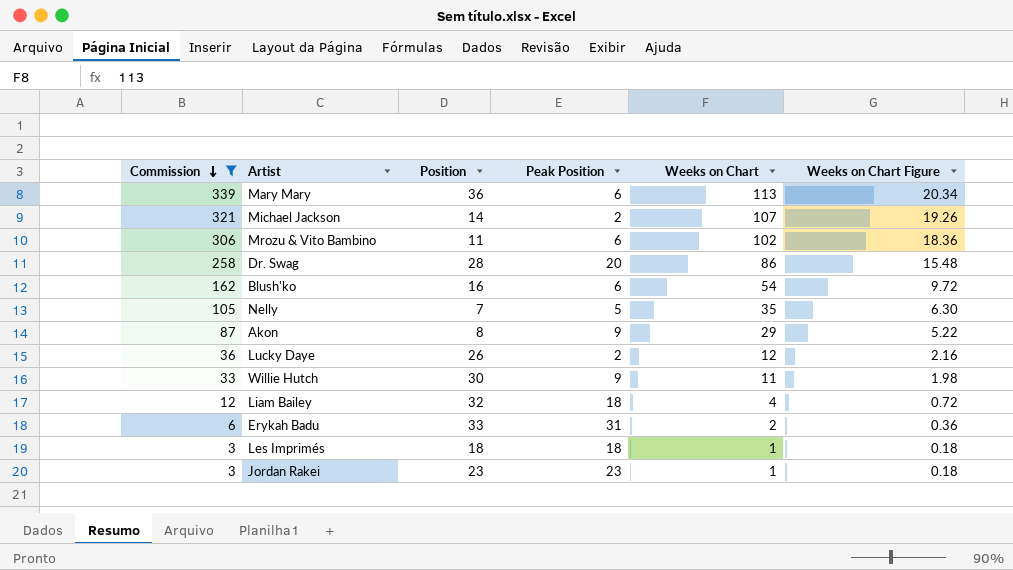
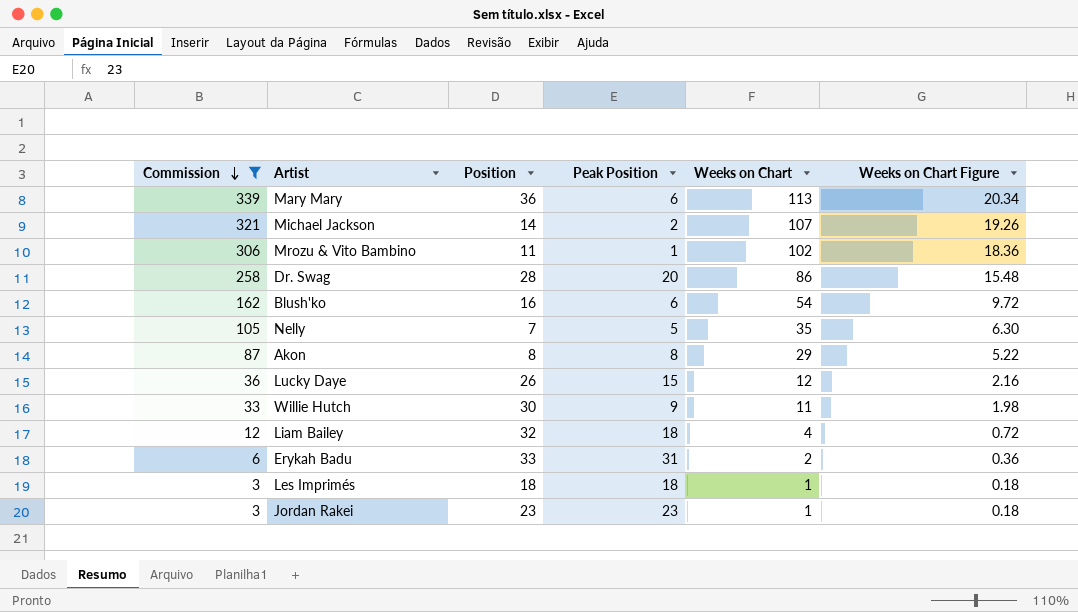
Mrozu & Vito Bambino | Peak Position: 6 -> 1
Akon | Peak Position: 9 -> 8
Lucky Daye | Peak Position: 2 -> 15

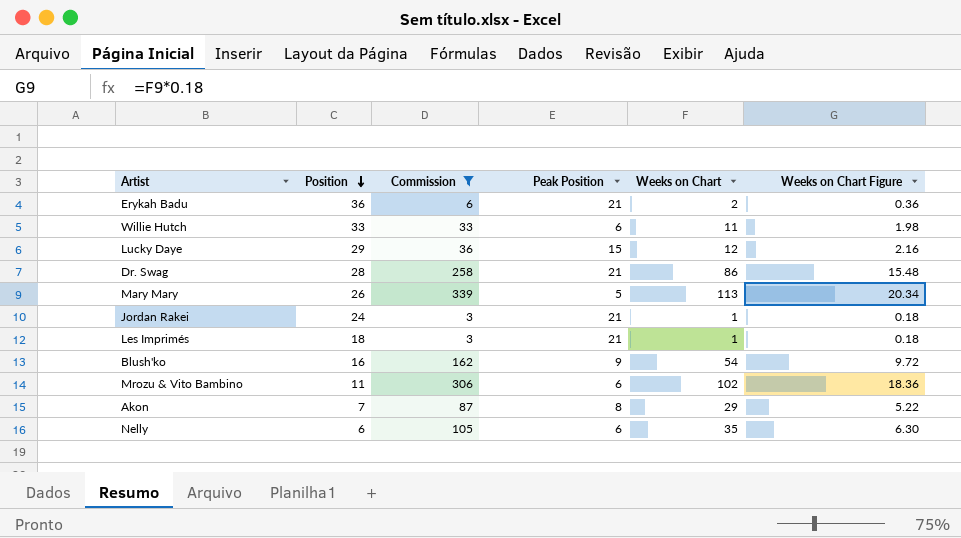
row order: Commission descending -> Position descending
column Commission | position: 1 -> 3
row Michael Jackson: 321 | 14 | 2 | 107 | 19.26 -> none
row Liam Bailey: 12 | 32 | 18 | 4 | 0.72 -> none
Erykah Badu | Position: 33 -> 36
Erykah Badu | Peak Position: 31 -> 21
Willie Hutch | Position: 30 -> 33
Willie Hutch | Peak Position: 9 -> 6
Lucky Daye | Position: 26 -> 29
Dr. Swag | Peak Position: 20 -> 21
Mary Mary | Position: 36 -> 26
Mary Mary | Peak Position: 6 -> 5
Jordan Rakei | Position: 23 -> 24
Jordan Rakei | Peak Position: 23 -> 21
Les Imprimés | Peak Position: 18 -> 21
Blush'ko | Peak Position: 6 -> 9
Mrozu & Vito Bambino | Peak Position: 1 -> 6
Akon | Position: 8 -> 7
Nelly | Position: 7 -> 6
Nelly | Peak Position: 5 -> 6

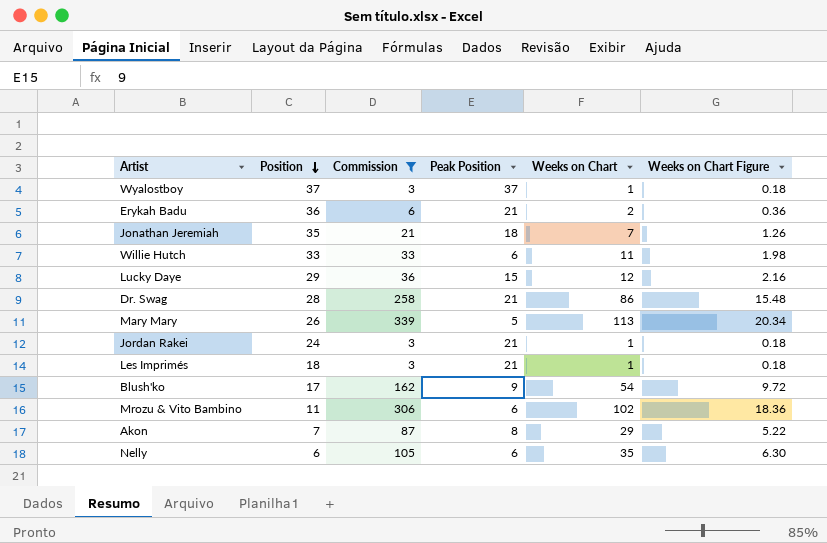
row Wyalostboy: none -> 37 | 3 | 37 | 1 | 0.18
row Jonathan Jeremiah: none -> 35 | 21 | 18 | 7 | 1.26
Blush'ko | Position: 16 -> 17

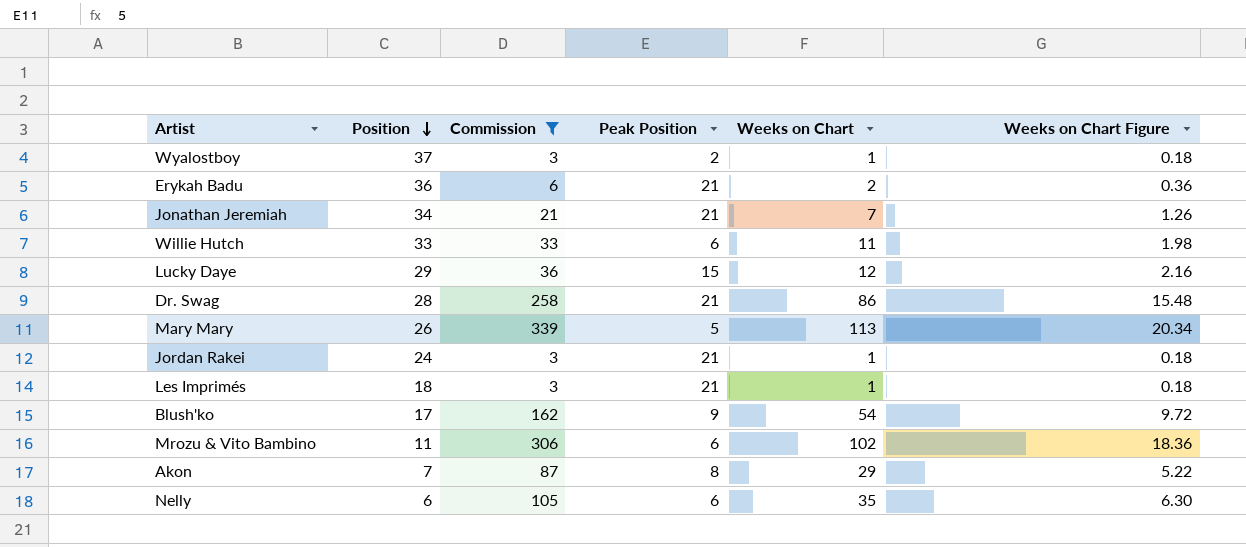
Wyalostboy | Peak Position: 37 -> 2
Jonathan Jeremiah | Position: 35 -> 34
Jonathan Jeremiah | Peak Position: 18 -> 21

